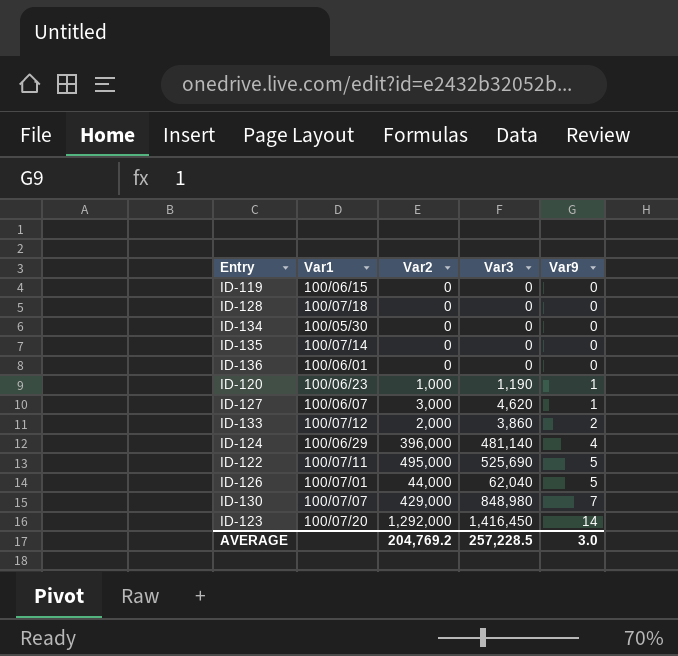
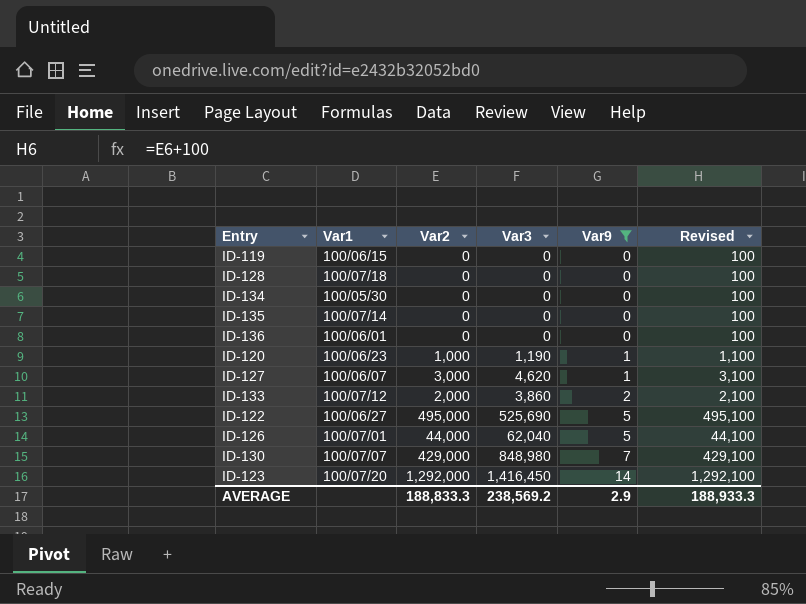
filter: none -> Var9 != 4
column Revised | formula: none -> [Var2] + 100
ID-122 | Var1: 100/07/11 -> 100/06/27
AVERAGE | Var2: 204,769.2 -> 188,833.3
AVERAGE | Var3: 257,228.5 -> 238,569.2
AVERAGE | Var9: 3.0 -> 2.9

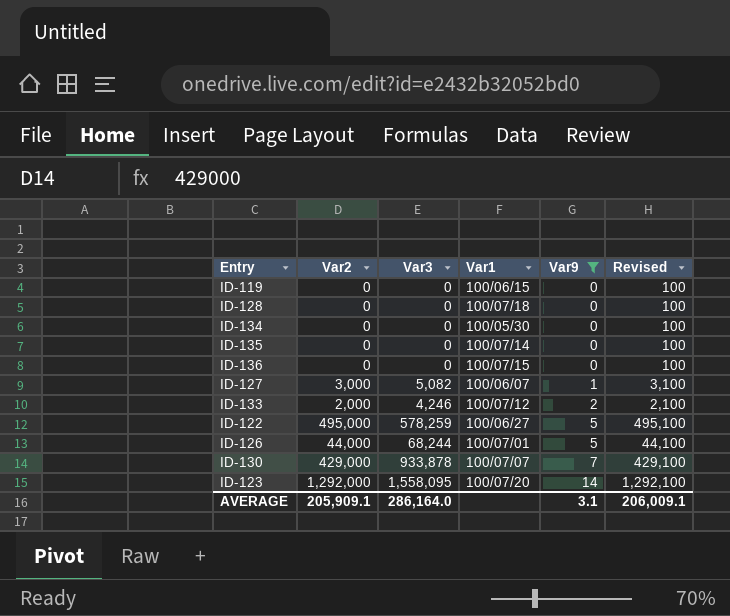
column Var1 | position: 2 -> 4
row ID-120: 100/06/23 | 1,000 | 1,190 | 1 | 1,100 -> none
ID-136 | Var1: 100/06/01 -> 100/07/15
ID-127 | Var3: 4,620 -> 5,082
ID-133 | Var3: 3,860 -> 4,246
ID-122 | Var3: 525,690 -> 578,259
ID-126 | Var3: 62,040 -> 68,244
ID-130 | Var3: 848,980 -> 933,878
ID-123 | Var3: 1,416,450 -> 1,558,095
AVERAGE | Var2: 188,833.3 -> 205,909.1
AVERAGE | Var3: 238,569.2 -> 286,164.0
AVERAGE | Var9: 2.9 -> 3.1
AVERAGE | Revised: 188,933.3 -> 206,009.1

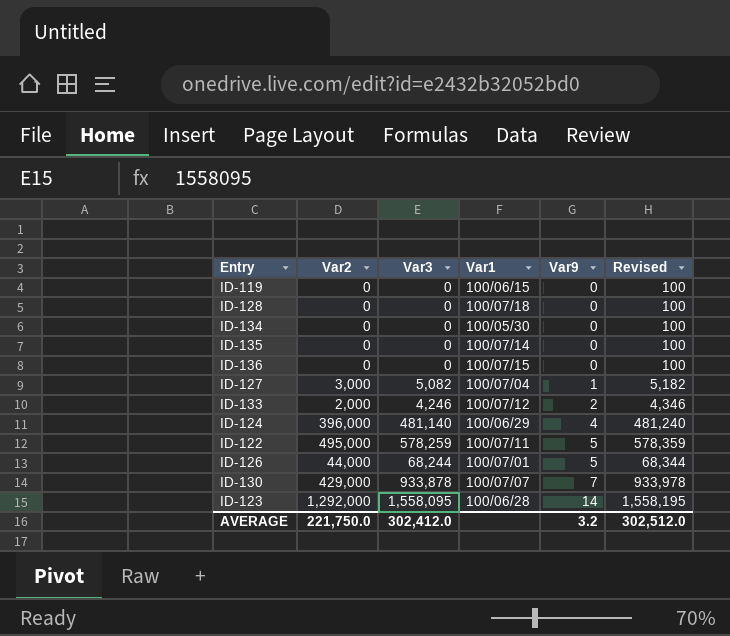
filter: Var9 != 4 -> none
column Revised | formula: [Var2] + 100 -> [Var3] + 100
ID-127 | Var1: 100/06/07 -> 100/07/04
ID-122 | Var1: 100/06/27 -> 100/07/11
ID-123 | Var1: 100/07/20 -> 100/06/28
AVERAGE | Var2: 205,909.1 -> 221,750.0
AVERAGE | Var3: 286,164.0 -> 302,412.0
AVERAGE | Var9: 3.1 -> 3.2
AVERAGE | Revised: 206,009.1 -> 302,512.0

